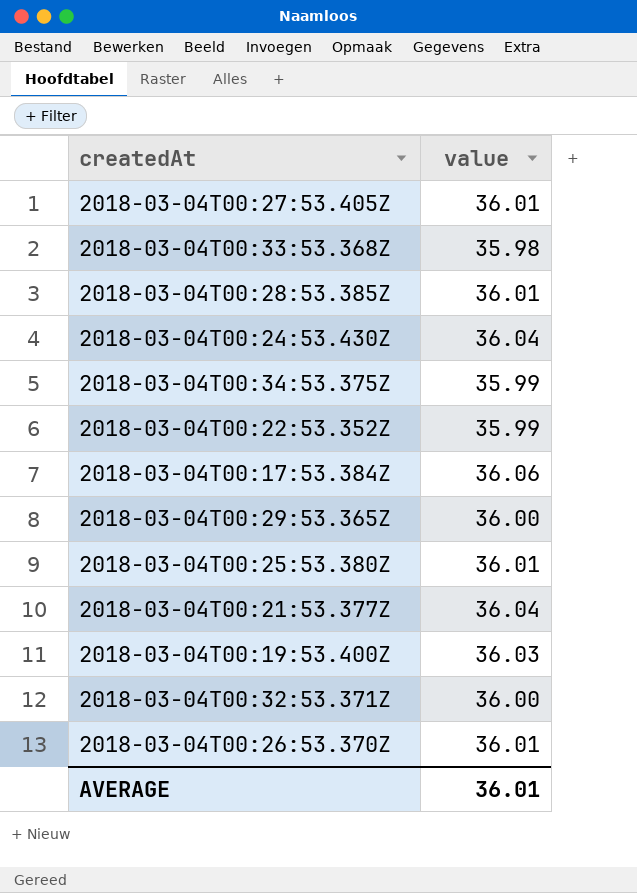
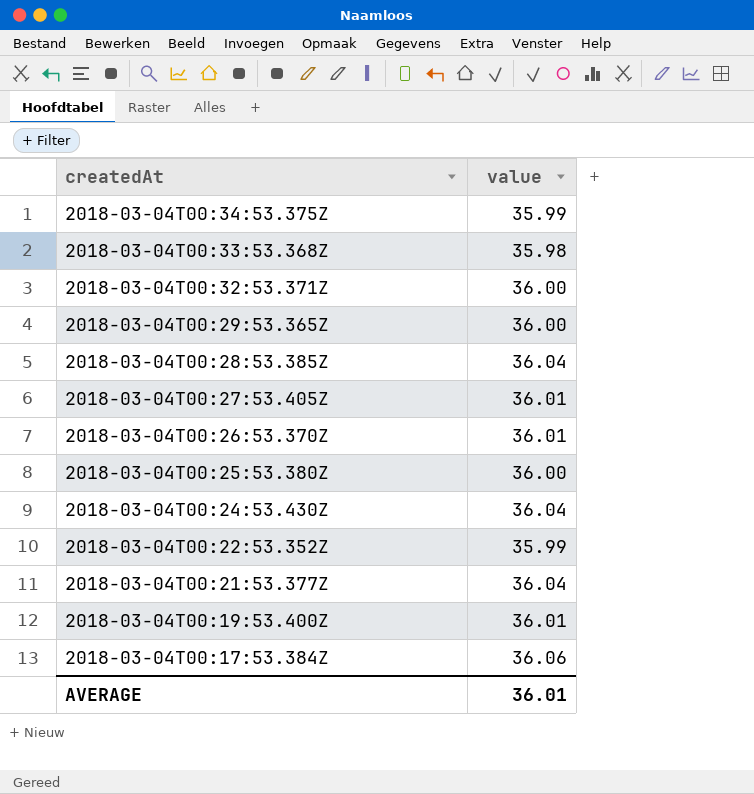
row order: none -> createdAt descending
2018-03-04T00:28:53.385Z | value: 36.01 -> 36.04
2018-03-04T00:25:53.380Z | value: 36.01 -> 36.00
2018-03-04T00:19:53.400Z | value: 36.03 -> 36.01

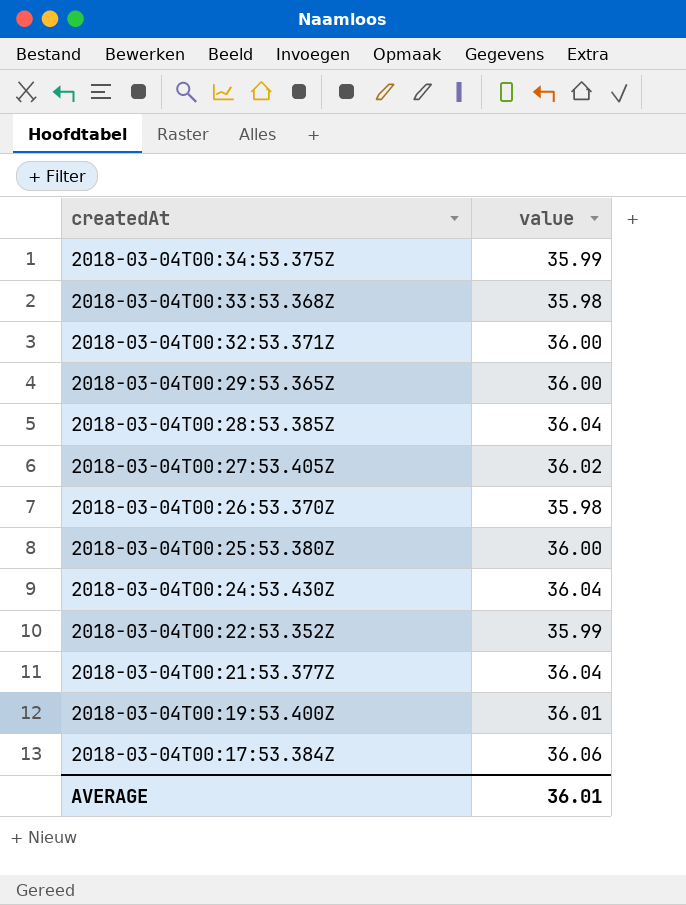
2018-03-04T00:27:53.405Z | value: 36.01 -> 36.02
2018-03-04T00:26:53.370Z | value: 36.01 -> 35.98

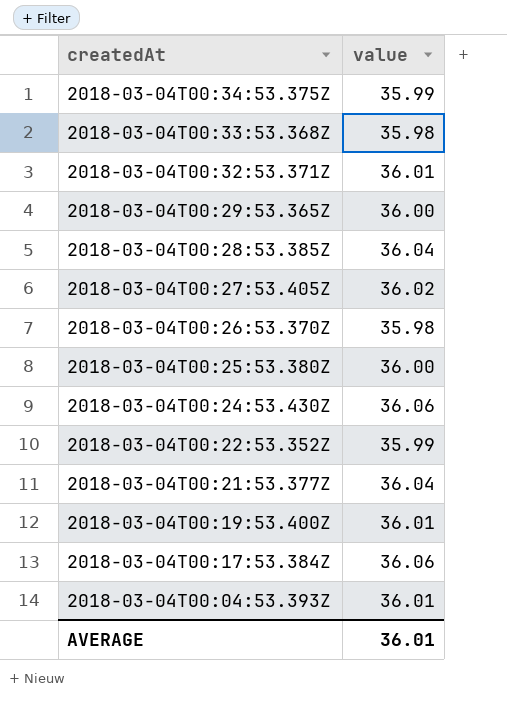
2018-03-04T00:32:53.371Z | value: 36.00 -> 36.01
2018-03-04T00:24:53.430Z | value: 36.04 -> 36.06
row 2018-03-04T00:04:53.393Z: none -> 36.01

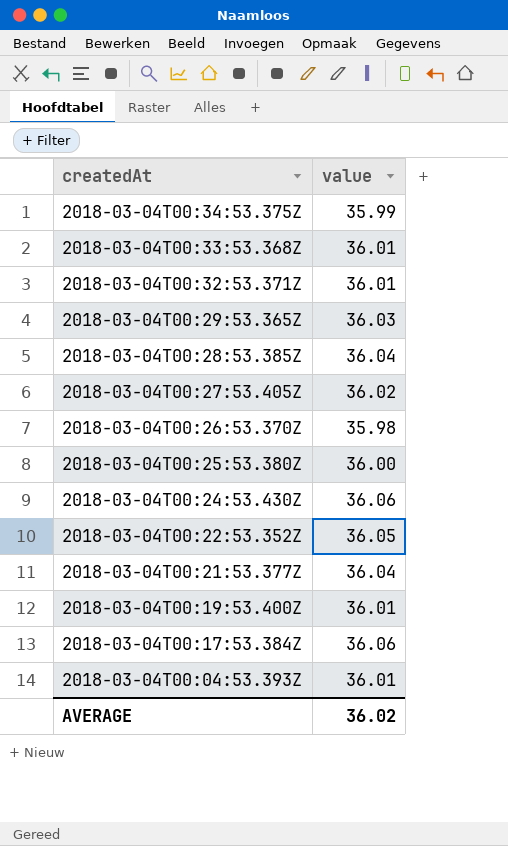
2018-03-04T00:33:53.368Z | value: 35.98 -> 36.01
2018-03-04T00:29:53.365Z | value: 36.00 -> 36.03
2018-03-04T00:22:53.352Z | value: 35.99 -> 36.05
AVERAGE | value: 36.01 -> 36.02

